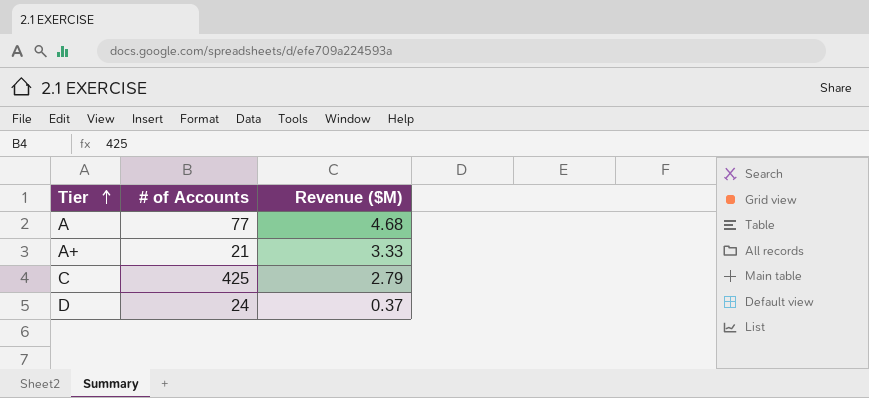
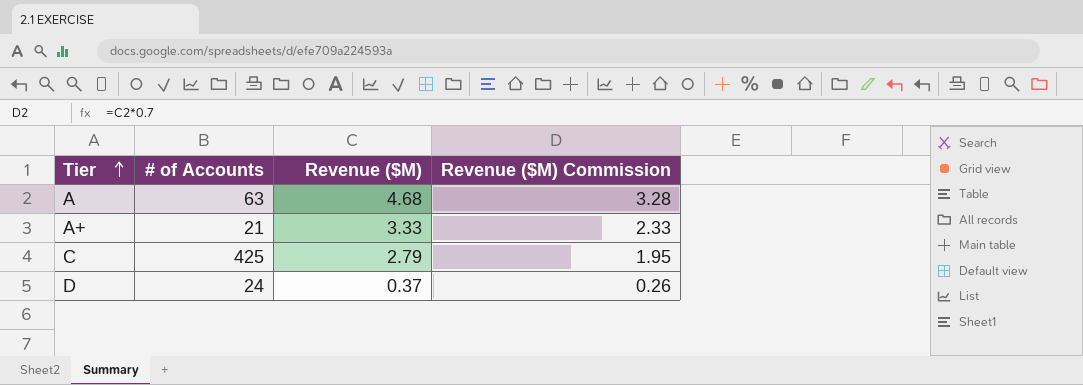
column Revenue ($M) Commission | formula: none -> [Revenue ($M)] * 0.7
A | # of Accounts: 77 -> 63

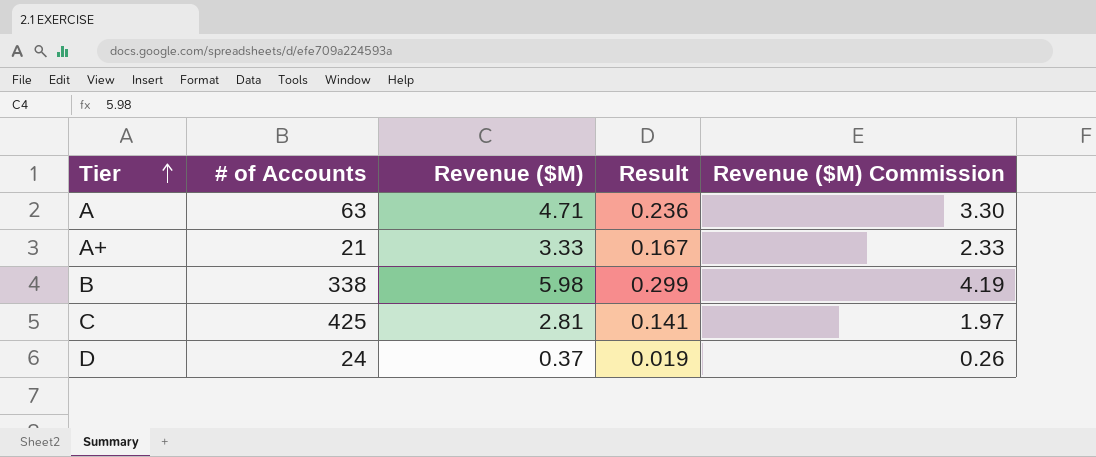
column Result | formula: none -> [Revenue ($M)] * 0.05
A | Revenue ($M): 4.68 -> 4.71
A | Revenue ($M) Commission: 3.28 -> 3.30
row B: none -> 338 | 5.98 | 0.299 | 4.19
C | Revenue ($M): 2.79 -> 2.81
C | Revenue ($M) Commission: 1.95 -> 1.97

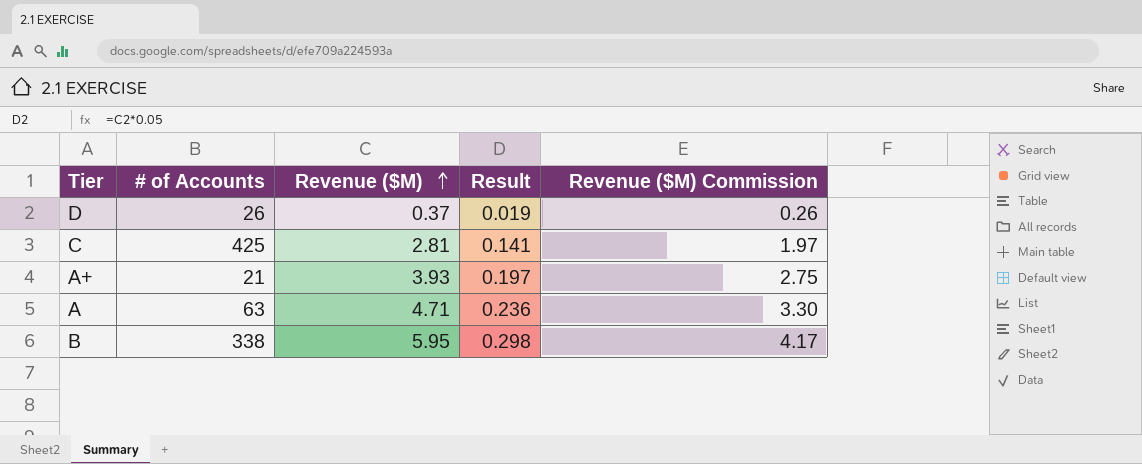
row order: Tier ascending -> Revenue ($M) ascending
D | # of Accounts: 24 -> 26
A+ | Revenue ($M): 3.33 -> 3.93
A+ | Result: 0.167 -> 0.197
A+ | Revenue ($M) Commission: 2.33 -> 2.75
B | Revenue ($M): 5.98 -> 5.95
B | Result: 0.299 -> 0.298
B | Revenue ($M) Commission: 4.19 -> 4.17

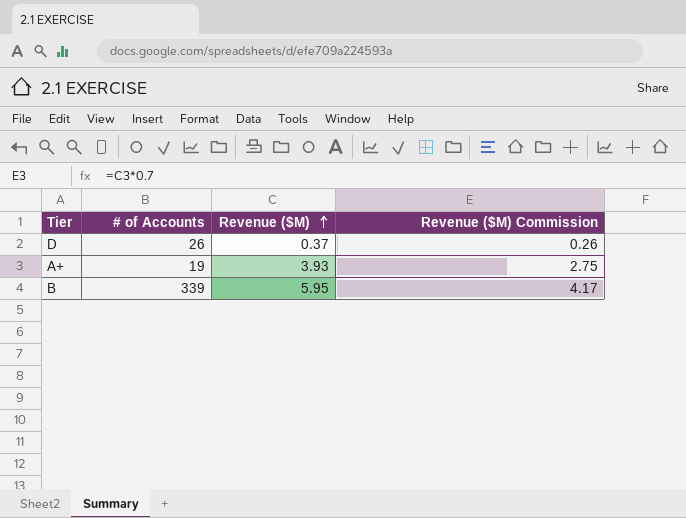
column Result | formula: [Revenue ($M)] * 0.05 -> none
row C: 425 | 2.81 | 0.141 | 1.97 -> none
row A: 63 | 4.71 | 0.236 | 3.30 -> none
A+ | # of Accounts: 21 -> 19
B | # of Accounts: 338 -> 339

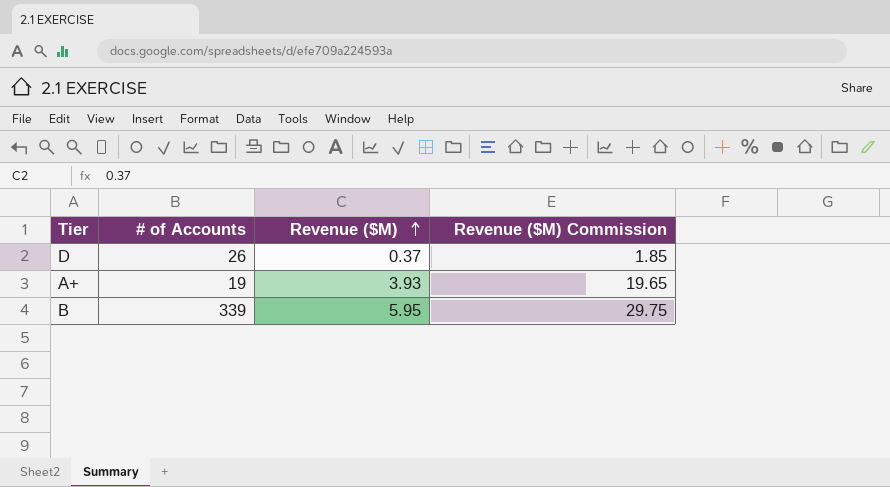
column Revenue ($M) Commission | formula: [Revenue ($M)] * 0.7 -> [Revenue ($M)] * 5

